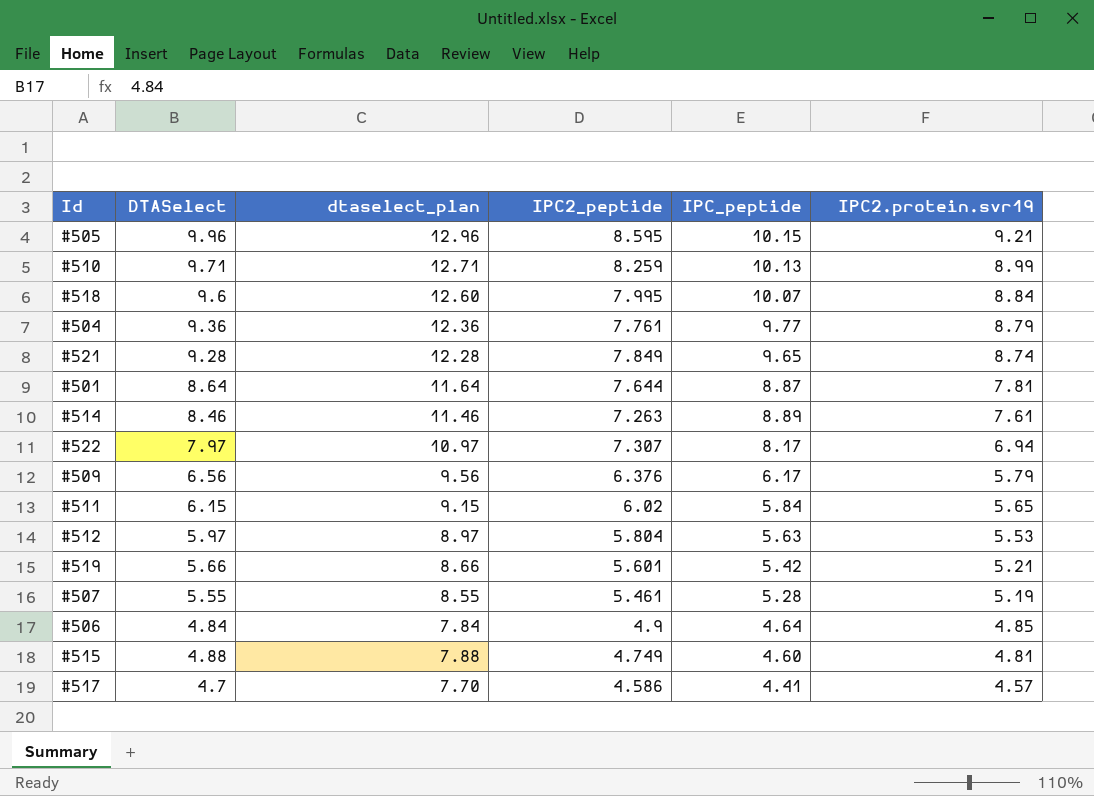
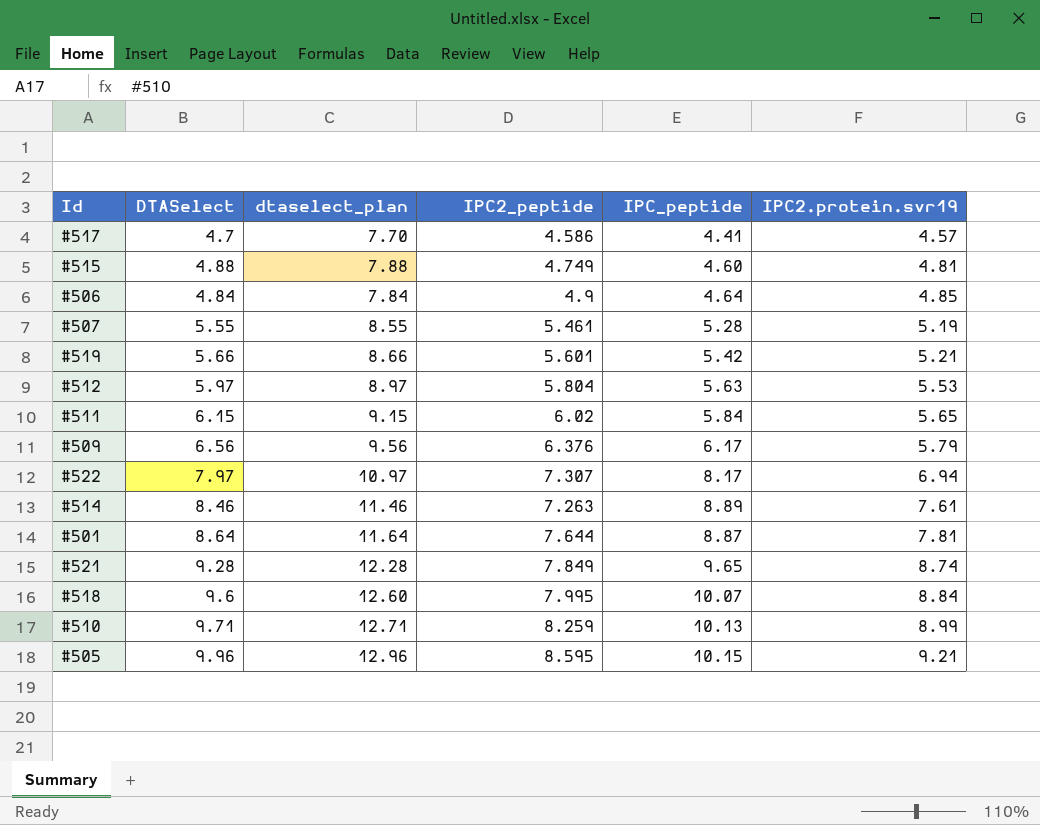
row order: IPC2.protein.svr19 descending -> IPC2.protein.svr19 ascending
row #504: 9.36 | 12.36 | 7.761 | 9.77 | 8.79 -> none

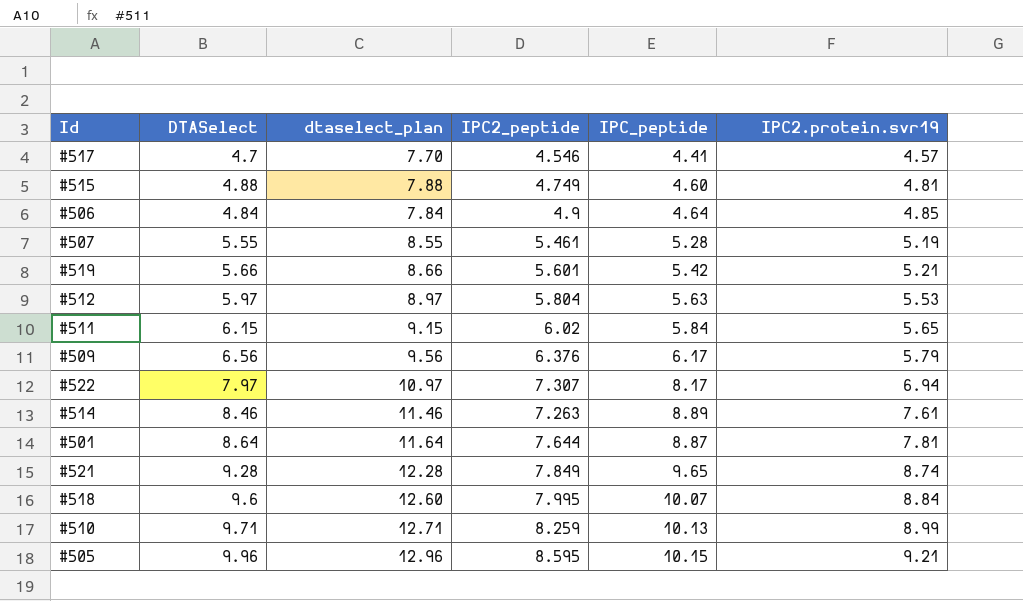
#517 | IPC2_peptide: 4.586 -> 4.546

